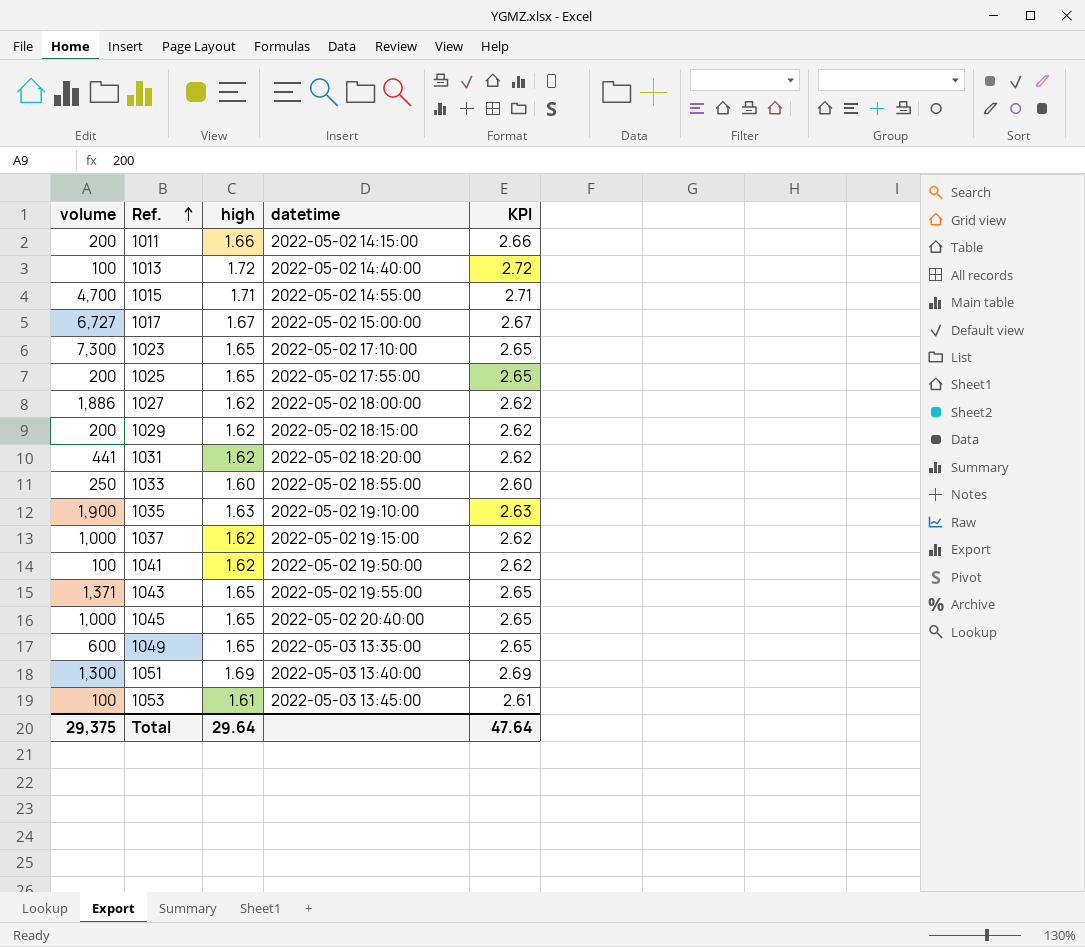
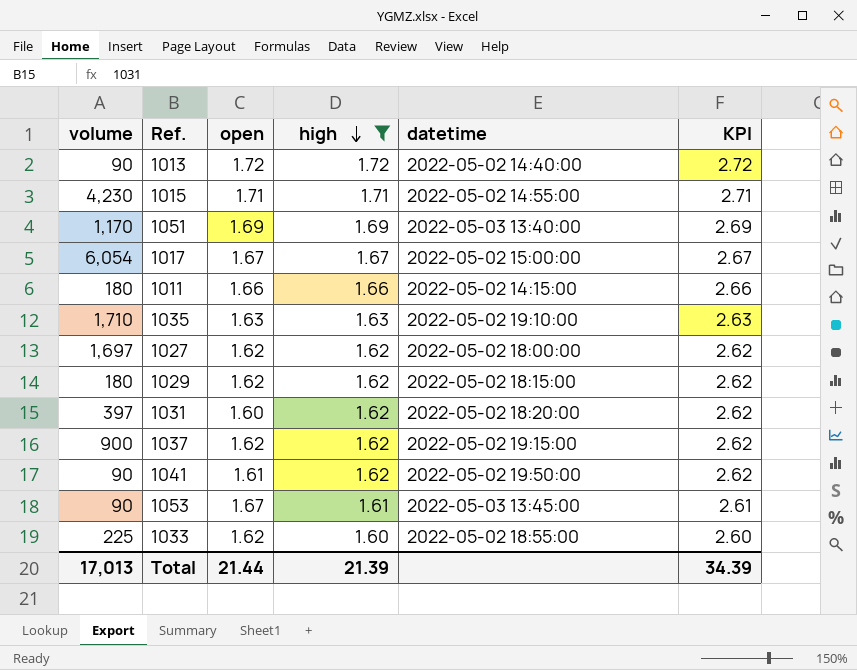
filter: none -> high != 1.65
row order: Ref. ascending -> high descending
column open | position: none -> 3
1013 | volume: 100 -> 90
1015 | volume: 4,700 -> 4,230
1051 | volume: 1,300 -> 1,170
1017 | volume: 6,727 -> 6,054
1011 | volume: 200 -> 180
1035 | volume: 1,900 -> 1,710
1027 | volume: 1,886 -> 1,697
1029 | volume: 200 -> 180
1031 | volume: 441 -> 397
1037 | volume: 1,000 -> 900
1041 | volume: 100 -> 90
1053 | volume: 100 -> 90
1033 | volume: 250 -> 225
Total | volume: 29,375 -> 17,013
Total | high: 29.64 -> 21.39
Total | KPI: 47.64 -> 34.39

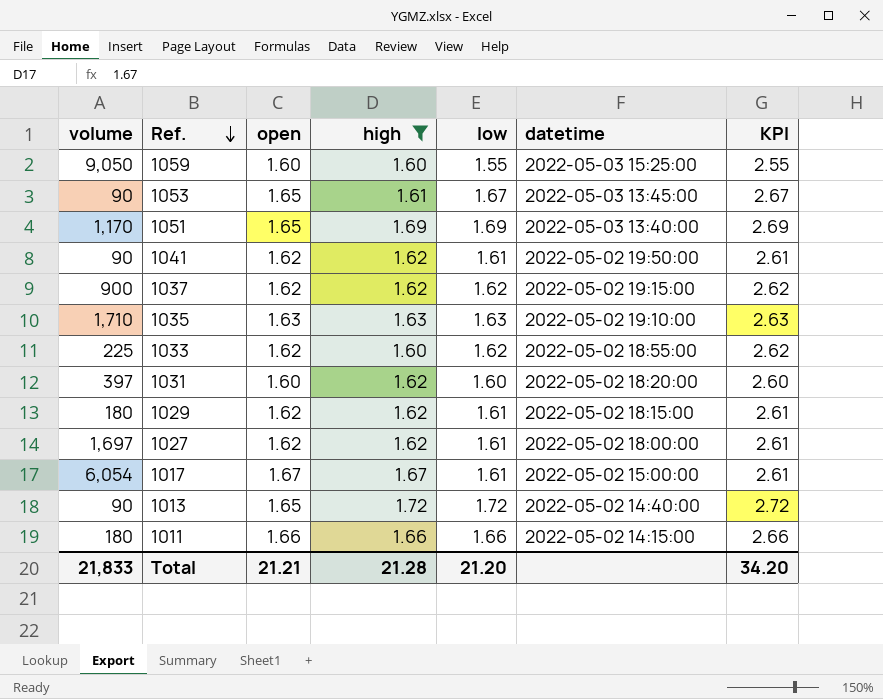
row order: high descending -> Ref. descending
column low | position: none -> 5
column KPI | formula: [high] + 1 -> [low] + 1
row 1015: 4,230 | 1.71 | 1.71 | 2022-05-02 14:55:00 | 2.71 -> none
row 1059: none -> 9,050 | 1.60 | 1.60 | 1.55 | 2022-05-03 15:25:00 | 2.55
1053 | open: 1.67 -> 1.65
1051 | open: 1.69 -> 1.65
1041 | open: 1.61 -> 1.62
1013 | open: 1.72 -> 1.65
Total | volume: 17,013 -> 21,833
Total | open: 21.44 -> 21.21
Total | high: 21.39 -> 21.28
Total | KPI: 34.39 -> 34.20

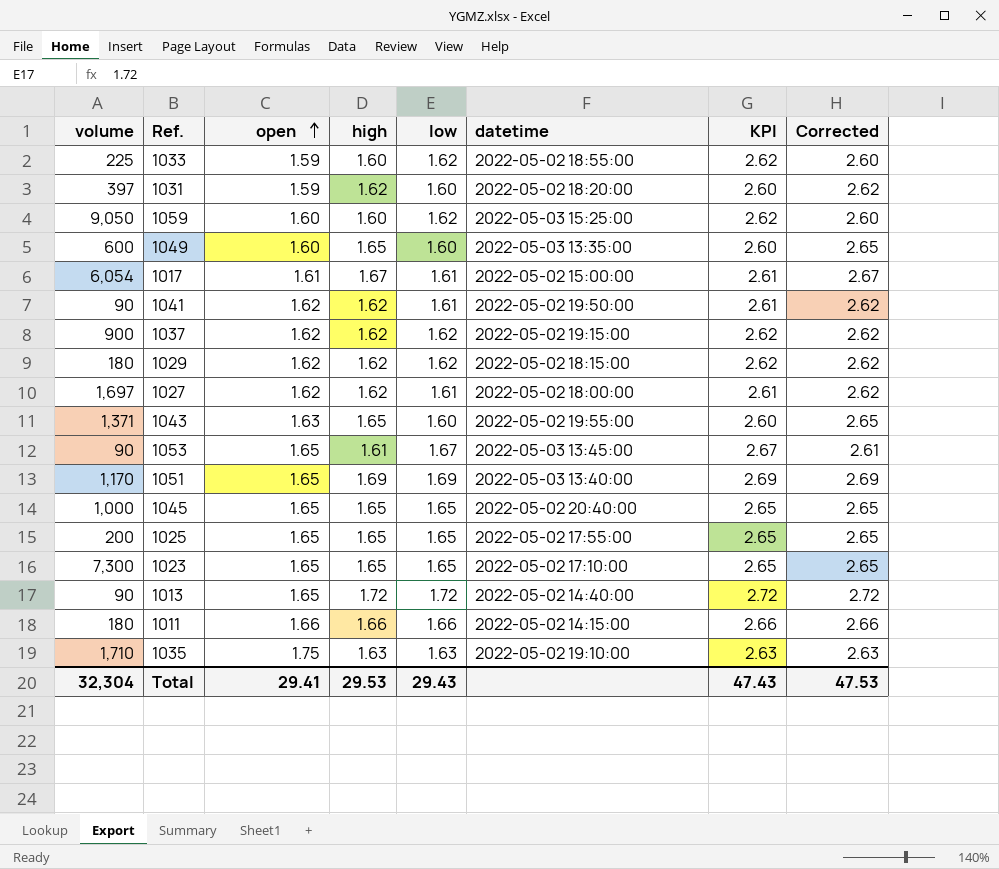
filter: high != 1.65 -> none
row order: Ref. descending -> open ascending
column Corrected | formula: none -> [high] + 1
1033 | open: 1.62 -> 1.59
1031 | open: 1.60 -> 1.59
1059 | low: 1.55 -> 1.62
1059 | KPI: 2.55 -> 2.62
1017 | open: 1.67 -> 1.61
1029 | low: 1.61 -> 1.62
1029 | KPI: 2.61 -> 2.62
1035 | open: 1.63 -> 1.75
Total | volume: 21,833 -> 32,304
Total | open: 21.21 -> 29.41
Total | high: 21.28 -> 29.53
Total | low: 21.20 -> 29.43
Total | KPI: 34.20 -> 47.43

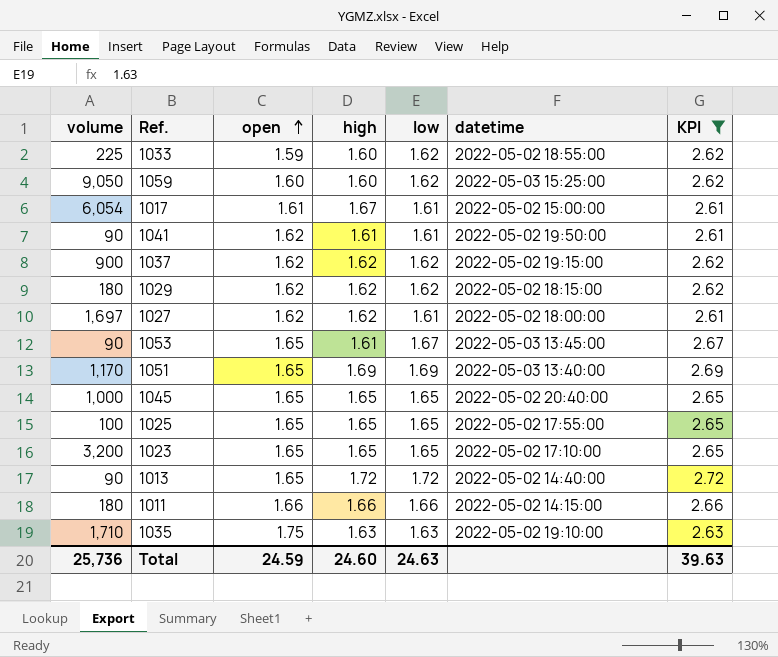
filter: none -> KPI != 2.60
column Corrected | formula: [high] + 1 -> none
1041 | high: 1.62 -> 1.61
1025 | volume: 200 -> 100
1023 | volume: 7,300 -> 3,200
Total | volume: 32,304 -> 25,736
Total | open: 29.41 -> 24.59
Total | high: 29.53 -> 24.60
Total | low: 29.43 -> 24.63
Total | KPI: 47.43 -> 39.63

